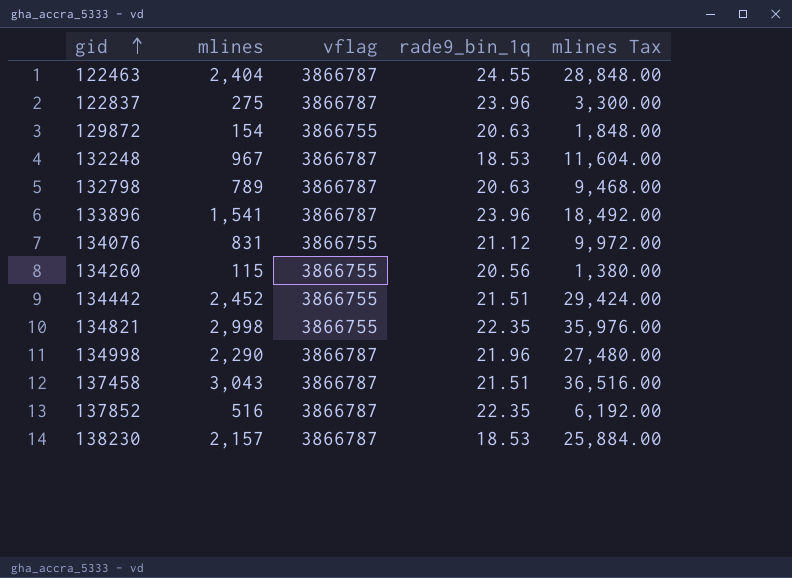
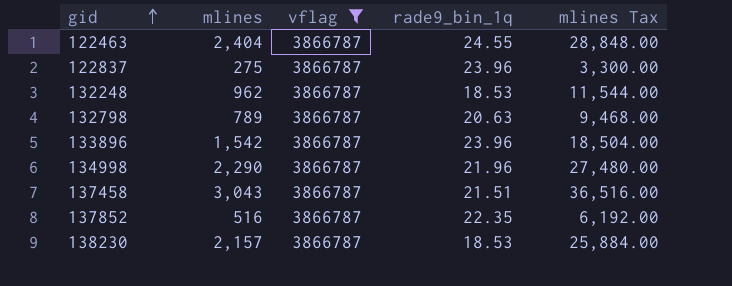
filter: none -> vflag = 3866787
132248 | mlines: 967 -> 962
132248 | mlines Tax: 11,604.00 -> 11,544.00
133896 | mlines: 1,541 -> 1,542
133896 | mlines Tax: 18,492.00 -> 18,504.00

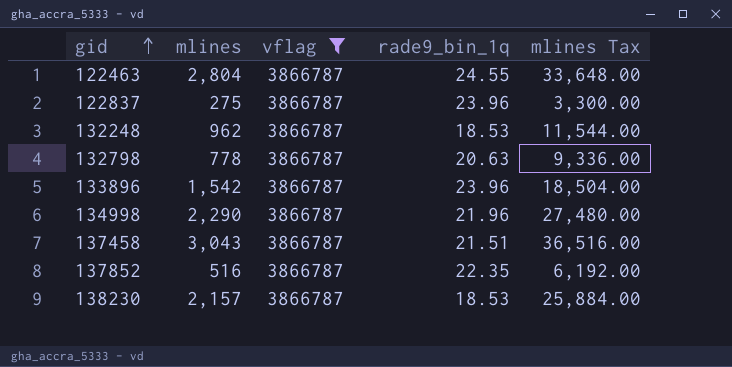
122463 | mlines: 2,404 -> 2,804
122463 | mlines Tax: 28,848.00 -> 33,648.00
132798 | mlines: 789 -> 778
132798 | mlines Tax: 9,468.00 -> 9,336.00

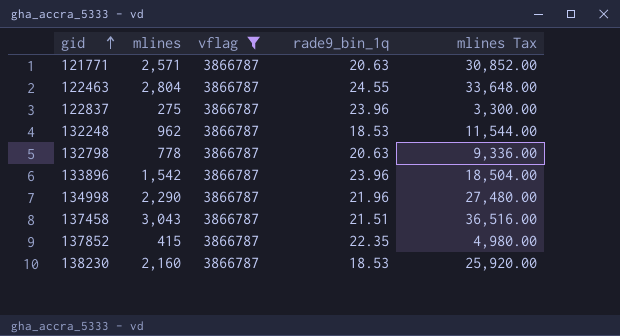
row 121771: none -> 2,571 | 3866787 | 20.63 | 30,852.00
137852 | mlines: 516 -> 415
137852 | mlines Tax: 6,192.00 -> 4,980.00
138230 | mlines: 2,157 -> 2,160
138230 | mlines Tax: 25,884.00 -> 25,920.00

